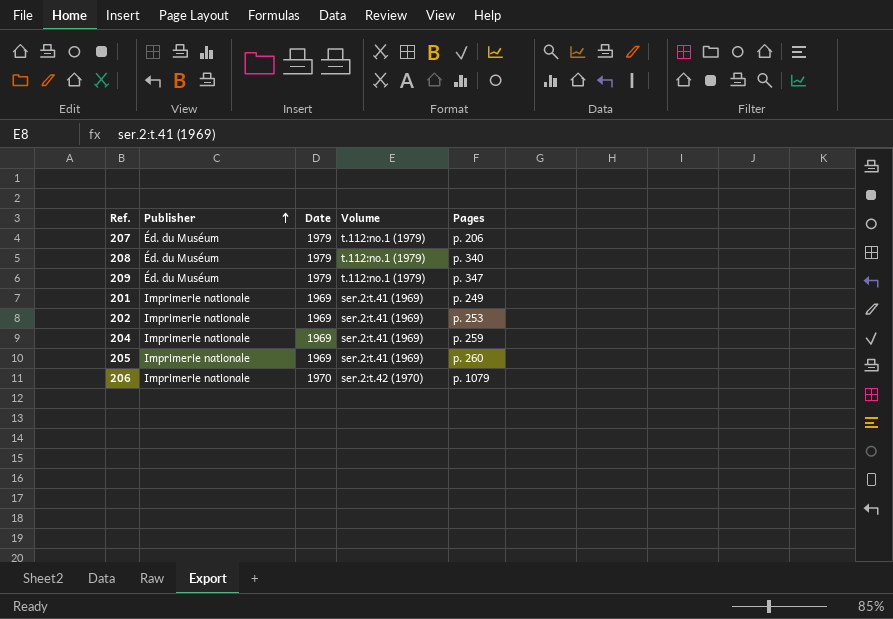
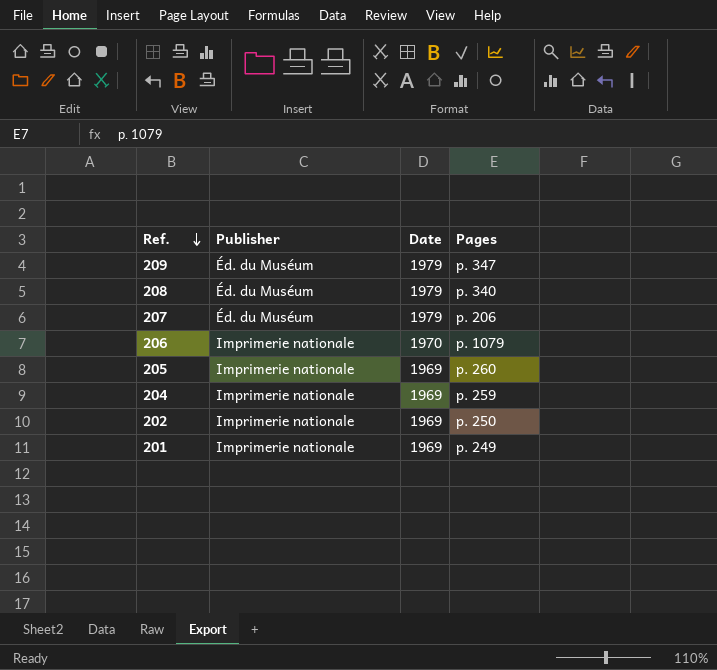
row order: Publisher ascending -> Ref. descending
column Volume | position: 4 -> none
202 | Pages: p. 253 -> p. 250

